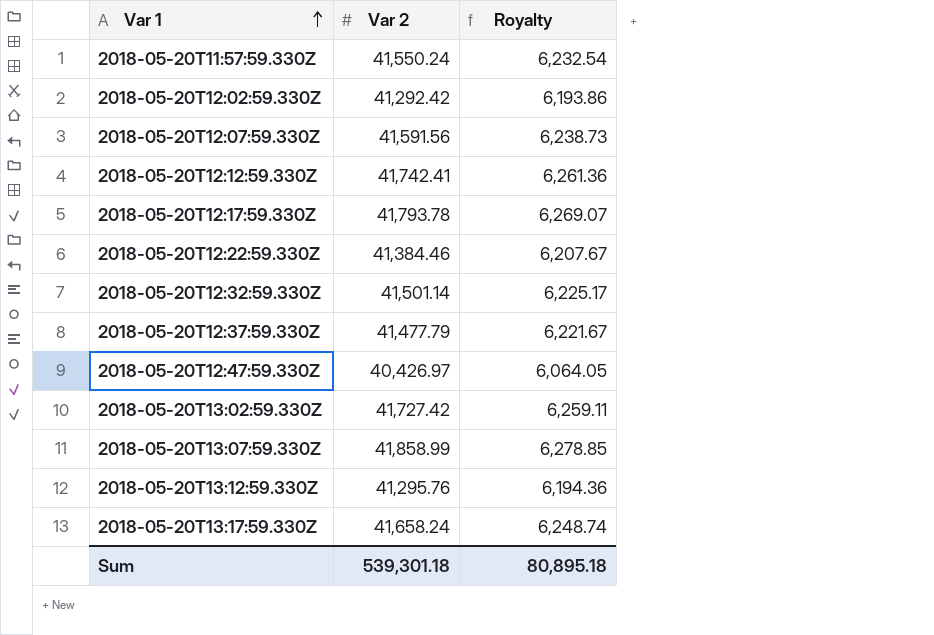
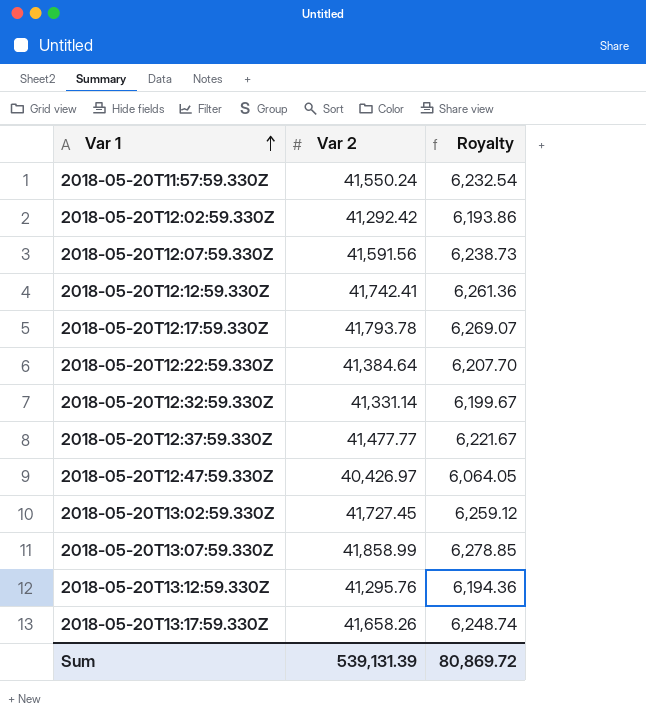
2018-05-20T12:22:59.330Z | Var 2: 41,384.46 -> 41,384.64
2018-05-20T12:22:59.330Z | Royalty: 6,207.67 -> 6,207.70
2018-05-20T12:32:59.330Z | Var 2: 41,501.14 -> 41,331.14
2018-05-20T12:32:59.330Z | Royalty: 6,225.17 -> 6,199.67
2018-05-20T12:37:59.330Z | Var 2: 41,477.79 -> 41,477.77
2018-05-20T13:02:59.330Z | Var 2: 41,727.42 -> 41,727.45
2018-05-20T13:02:59.330Z | Royalty: 6,259.11 -> 6,259.12
2018-05-20T13:17:59.330Z | Var 2: 41,658.24 -> 41,658.26
Sum | Var 2: 539,301.18 -> 539,131.39
Sum | Royalty: 80,895.18 -> 80,869.72

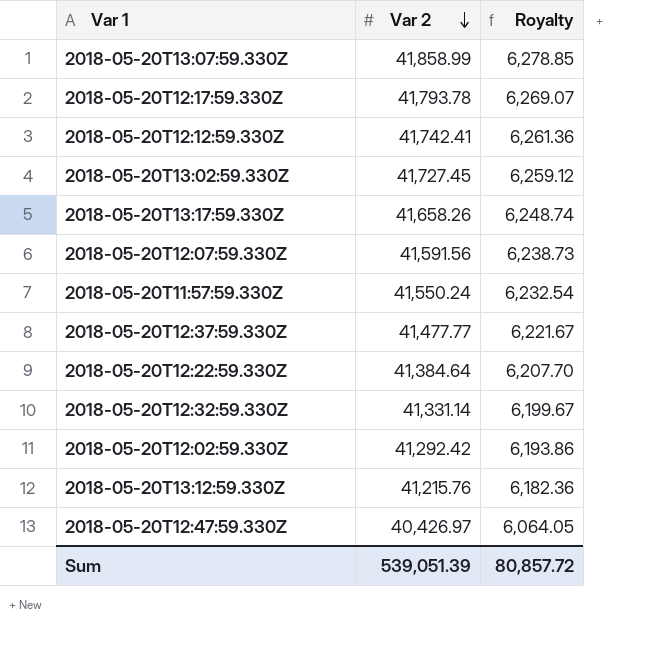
row order: Var 1 ascending -> Var 2 descending
2018-05-20T13:12:59.330Z | Var 2: 41,295.76 -> 41,215.76
2018-05-20T13:12:59.330Z | Royalty: 6,194.36 -> 6,182.36
Sum | Var 2: 539,131.39 -> 539,051.39
Sum | Royalty: 80,869.72 -> 80,857.72

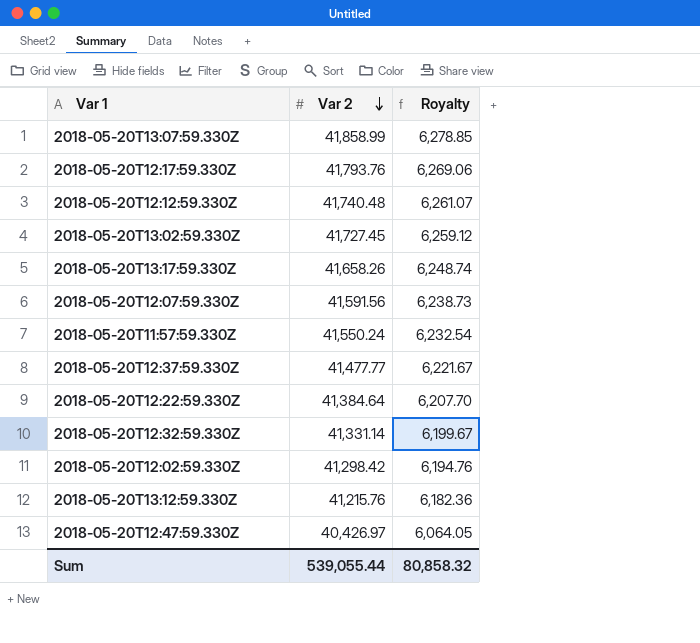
2018-05-20T12:17:59.330Z | Var 2: 41,793.78 -> 41,793.76
2018-05-20T12:17:59.330Z | Royalty: 6,269.07 -> 6,269.06
2018-05-20T12:12:59.330Z | Var 2: 41,742.41 -> 41,740.48
2018-05-20T12:12:59.330Z | Royalty: 6,261.36 -> 6,261.07
2018-05-20T12:02:59.330Z | Var 2: 41,292.42 -> 41,298.42
2018-05-20T12:02:59.330Z | Royalty: 6,193.86 -> 6,194.76
Sum | Var 2: 539,051.39 -> 539,055.44
Sum | Royalty: 80,857.72 -> 80,858.32

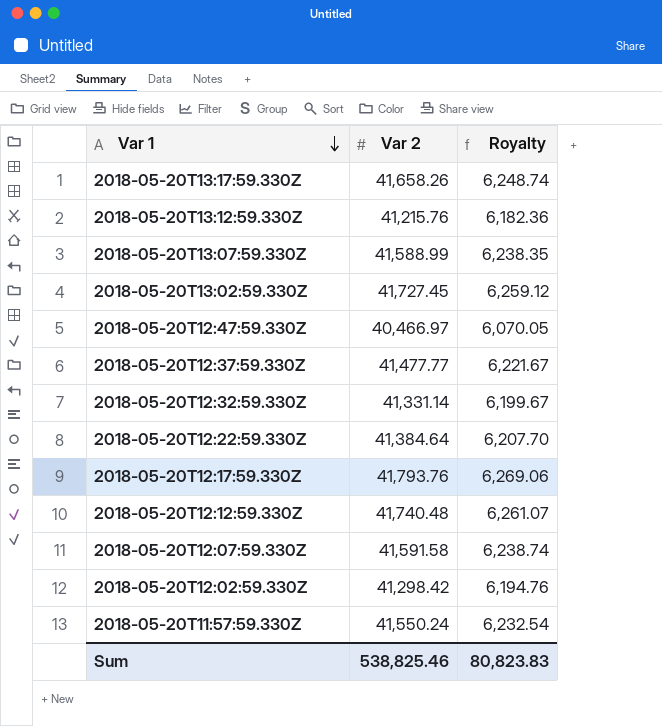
row order: Var 2 descending -> Var 1 descending
2018-05-20T13:07:59.330Z | Var 2: 41,858.99 -> 41,588.99
2018-05-20T13:07:59.330Z | Royalty: 6,278.85 -> 6,238.35
2018-05-20T12:47:59.330Z | Var 2: 40,426.97 -> 40,466.97
2018-05-20T12:47:59.330Z | Royalty: 6,064.05 -> 6,070.05
2018-05-20T12:07:59.330Z | Var 2: 41,591.56 -> 41,591.58
2018-05-20T12:07:59.330Z | Royalty: 6,238.73 -> 6,238.74
Sum | Var 2: 539,055.44 -> 538,825.46
Sum | Royalty: 80,858.32 -> 80,823.83

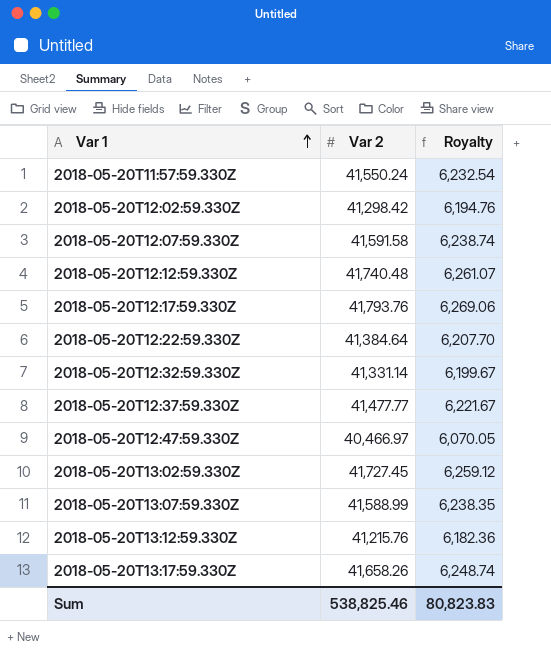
row order: Var 1 descending -> Var 1 ascending

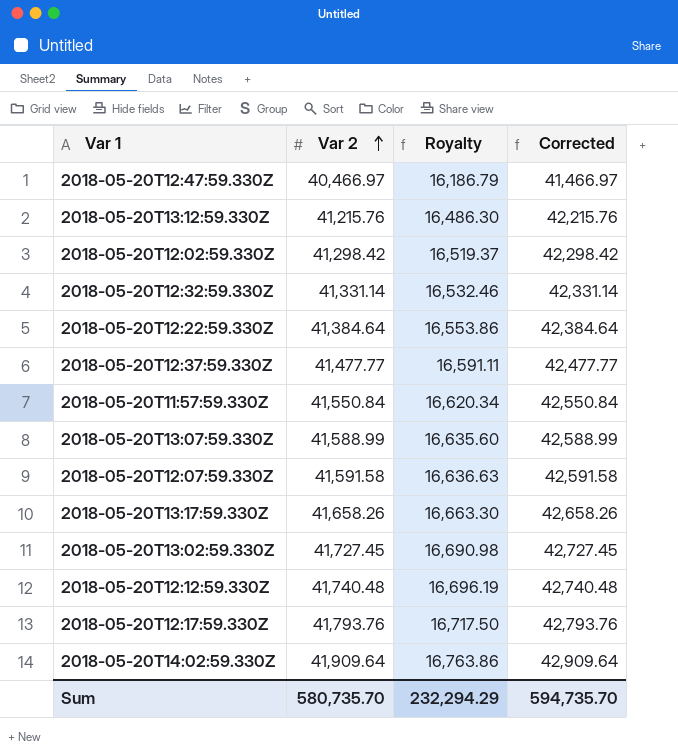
row order: Var 1 ascending -> Var 2 ascending
column Royalty | formula: [Var 2] * 0.15 -> [Var 2] * 0.4
column Corrected | formula: none -> [Var 2] + 1000
2018-05-20T11:57:59.330Z | Var 2: 41,550.24 -> 41,550.84
row 2018-05-20T14:02:59.330Z: none -> 41,909.64 | 16,763.86 | 42,909.64
Sum | Var 2: 538,825.46 -> 580,735.70
Sum | Royalty: 80,823.83 -> 232,294.29

